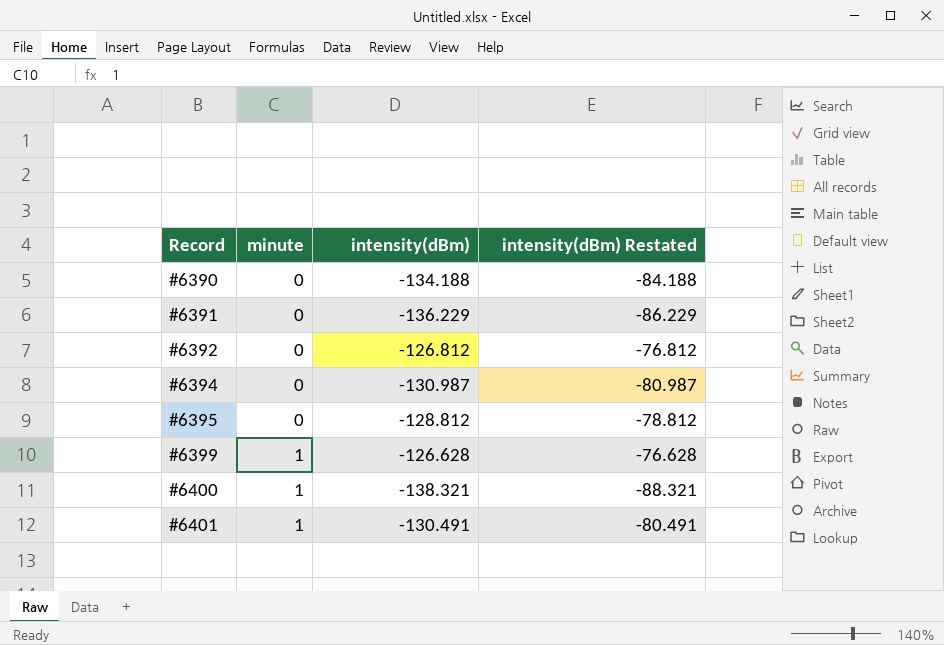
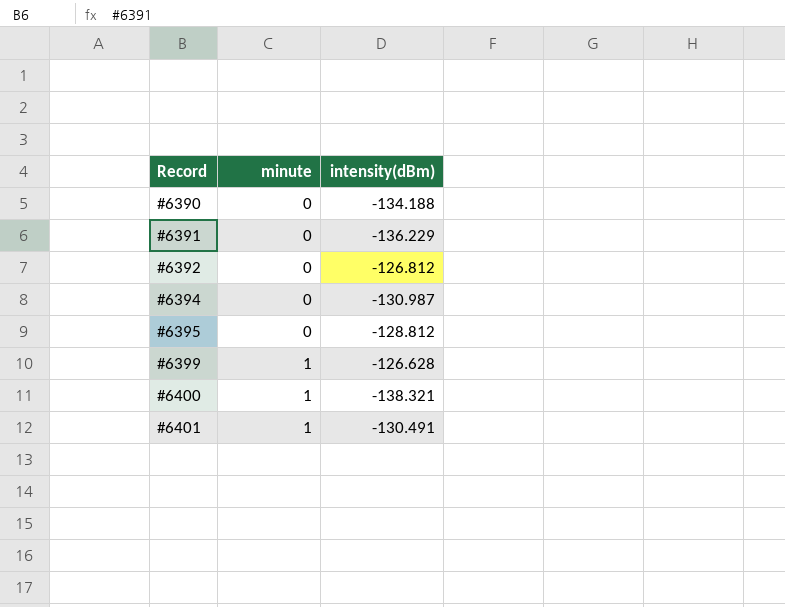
column intensity(dBm) Restated | formula: [intensity(dBm)] + 50 -> none

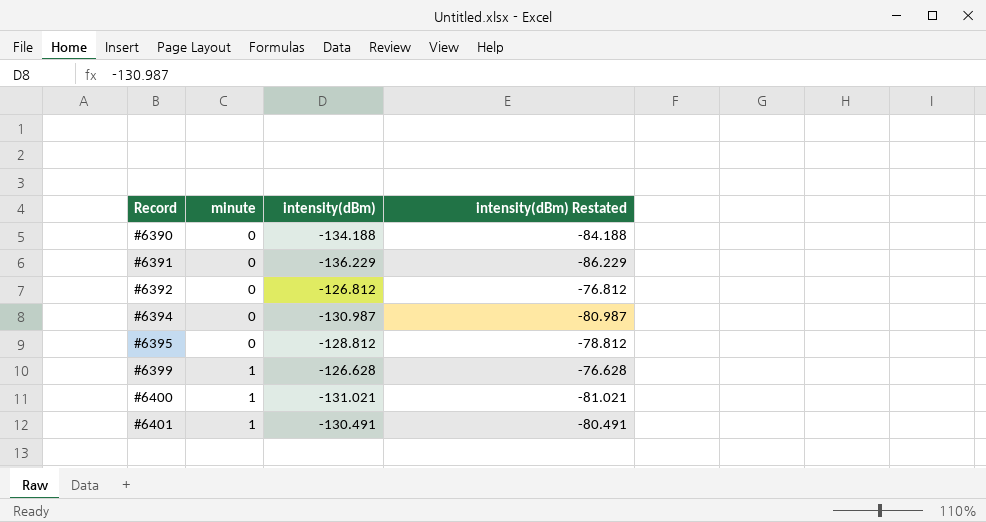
column intensity(dBm) Restated | formula: none -> [intensity(dBm)] + 50
#6400 | intensity(dBm): -138.321 -> -131.021

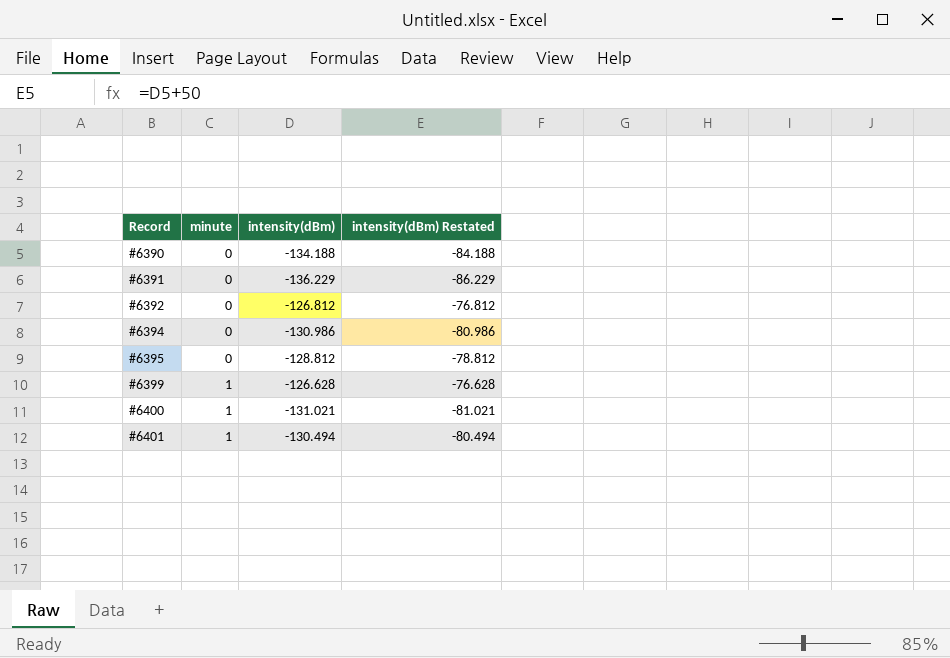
#6394 | intensity(dBm): -130.987 -> -130.986
#6394 | intensity(dBm) Restated: -80.987 -> -80.986
#6401 | intensity(dBm): -130.491 -> -130.494
#6401 | intensity(dBm) Restated: -80.491 -> -80.494

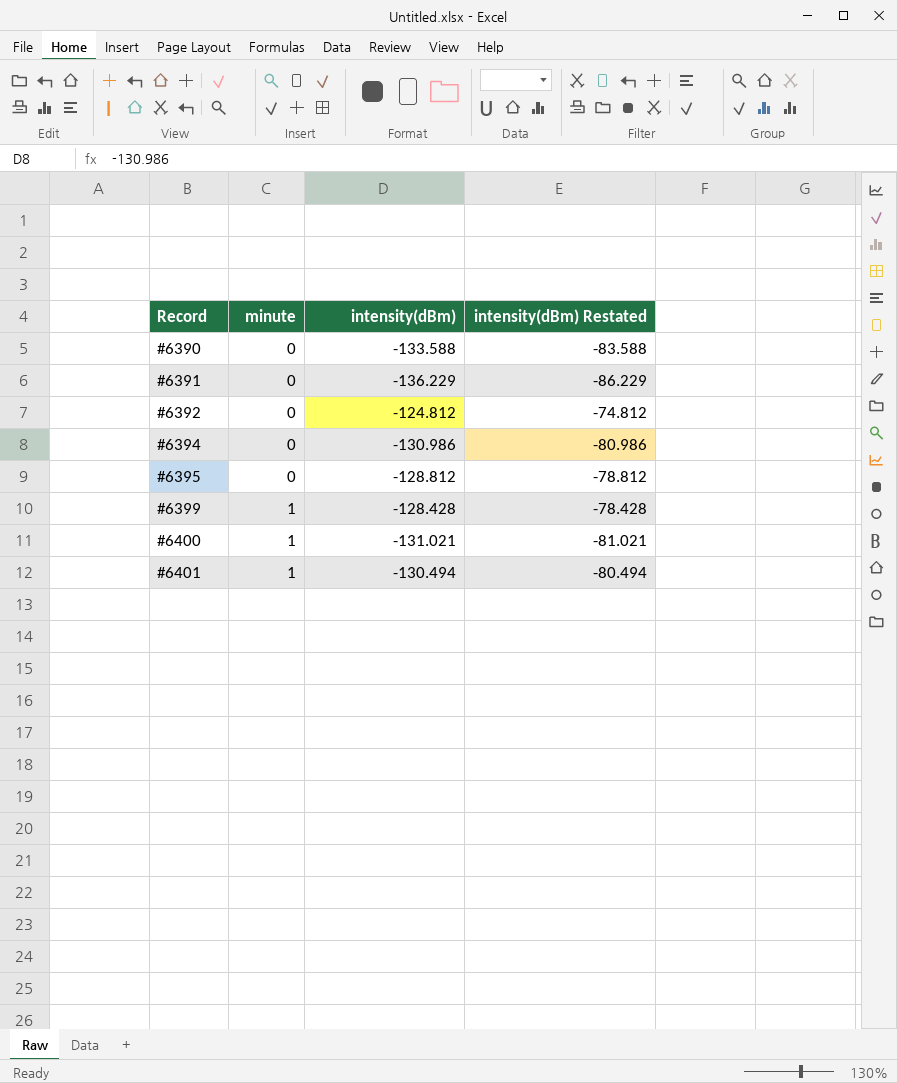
#6390 | intensity(dBm): -134.188 -> -133.588
#6390 | intensity(dBm) Restated: -84.188 -> -83.588
#6392 | intensity(dBm): -126.812 -> -124.812
#6392 | intensity(dBm) Restated: -76.812 -> -74.812
#6399 | intensity(dBm): -126.628 -> -128.428
#6399 | intensity(dBm) Restated: -76.628 -> -78.428

